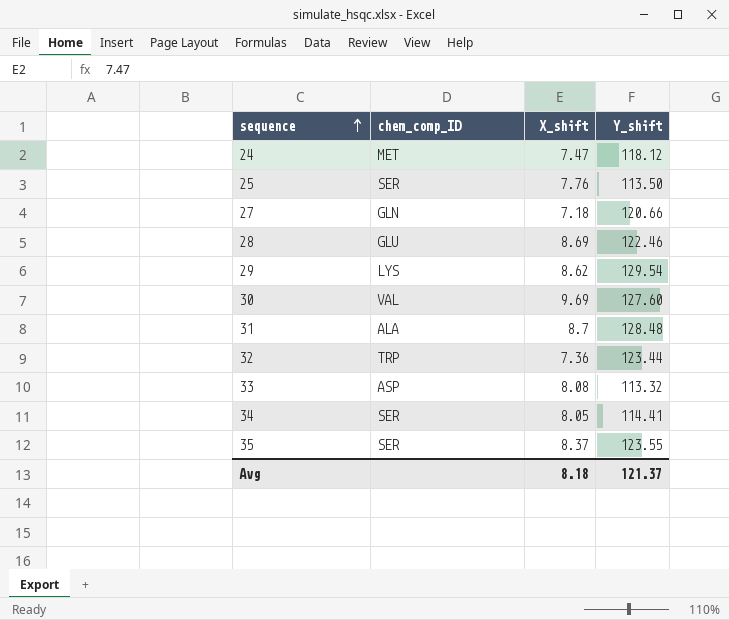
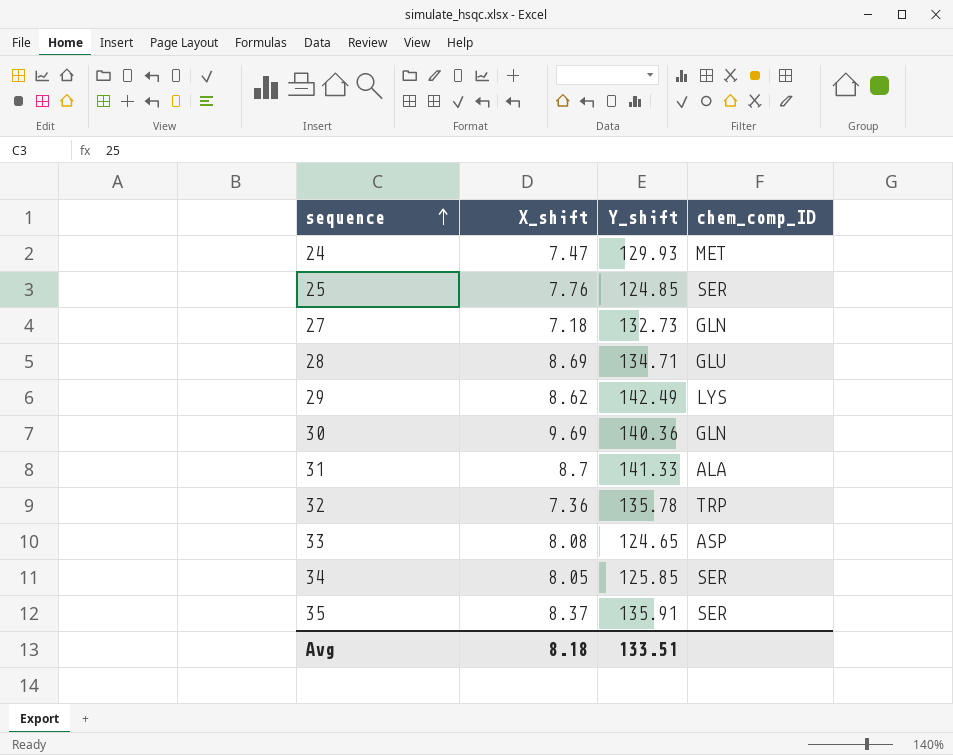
column chem_comp_ID | position: 2 -> 4
24 | Y_shift: 118.12 -> 129.93
25 | Y_shift: 113.50 -> 124.85
27 | Y_shift: 120.66 -> 132.73
28 | Y_shift: 122.46 -> 134.71
29 | Y_shift: 129.54 -> 142.49
30 | Y_shift: 127.60 -> 140.36
30 | chem_comp_ID: VAL -> GLN
31 | Y_shift: 128.48 -> 141.33
32 | Y_shift: 123.44 -> 135.78
33 | Y_shift: 113.32 -> 124.65
34 | Y_shift: 114.41 -> 125.85
35 | Y_shift: 123.55 -> 135.91
Avg | Y_shift: 121.37 -> 133.51

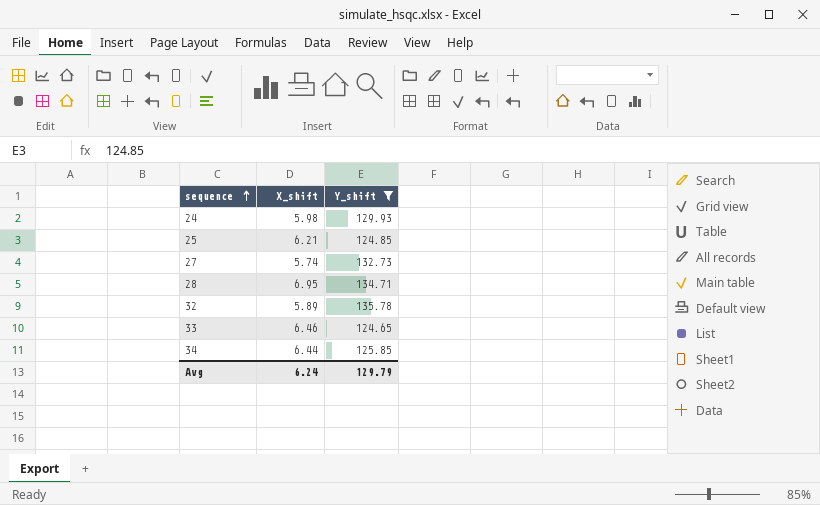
filter: none -> Y_shift <= 135.78
column chem_comp_ID | position: 4 -> none
24 | X_shift: 7.47 -> 5.98
25 | X_shift: 7.76 -> 6.21
27 | X_shift: 7.18 -> 5.74
28 | X_shift: 8.69 -> 6.95
32 | X_shift: 7.36 -> 5.89
33 | X_shift: 8.08 -> 6.46
34 | X_shift: 8.05 -> 6.44
Avg | X_shift: 8.18 -> 6.24
Avg | Y_shift: 133.51 -> 129.79

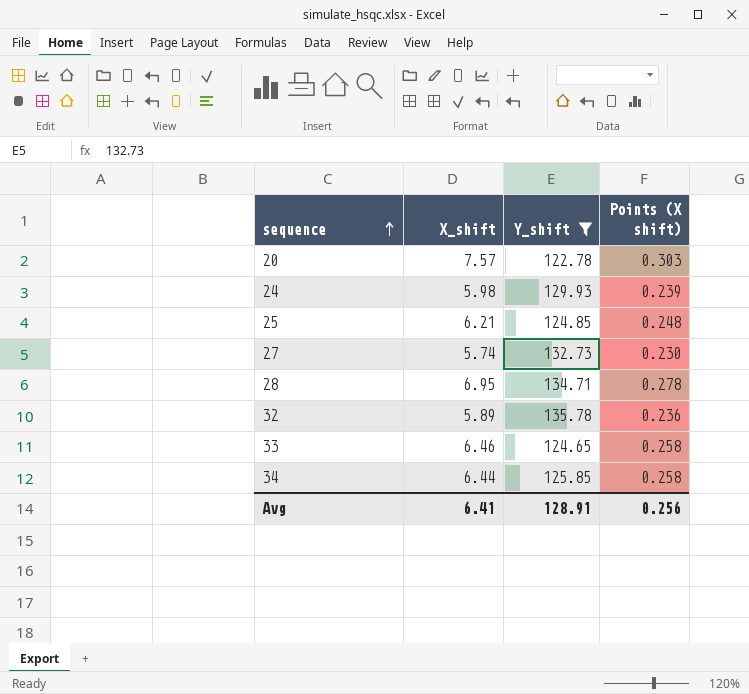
column Points (X shift) | formula: none -> [X_shift] * 0.04
row 20: none -> 7.57 | 122.78 | 0.303
Avg | X_shift: 6.24 -> 6.41
Avg | Y_shift: 129.79 -> 128.91

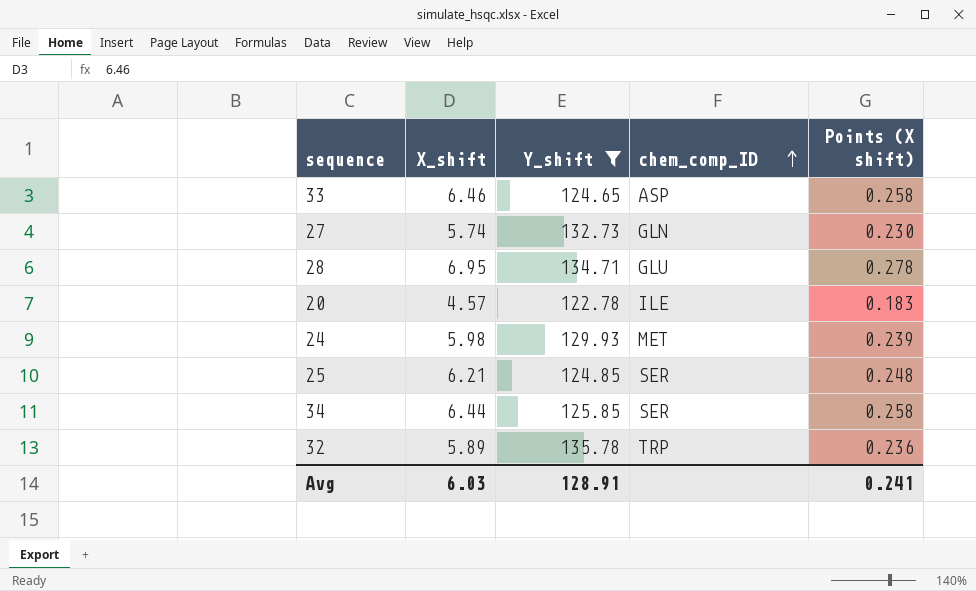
row order: sequence ascending -> chem_comp_ID ascending
column chem_comp_ID | position: none -> 4
20 | X_shift: 7.57 -> 4.57
20 | Points (X shift): 0.303 -> 0.183
Avg | X_shift: 6.41 -> 6.03
Avg | Points (X shift): 0.256 -> 0.241

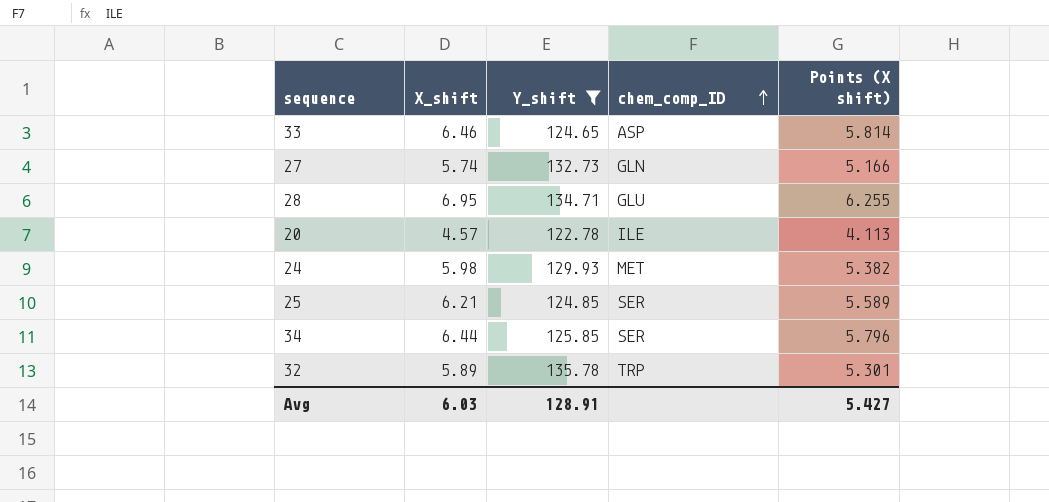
column Points (X shift) | formula: [X_shift] * 0.04 -> [X_shift] * 0.9
Avg | Points (X shift): 0.241 -> 5.427

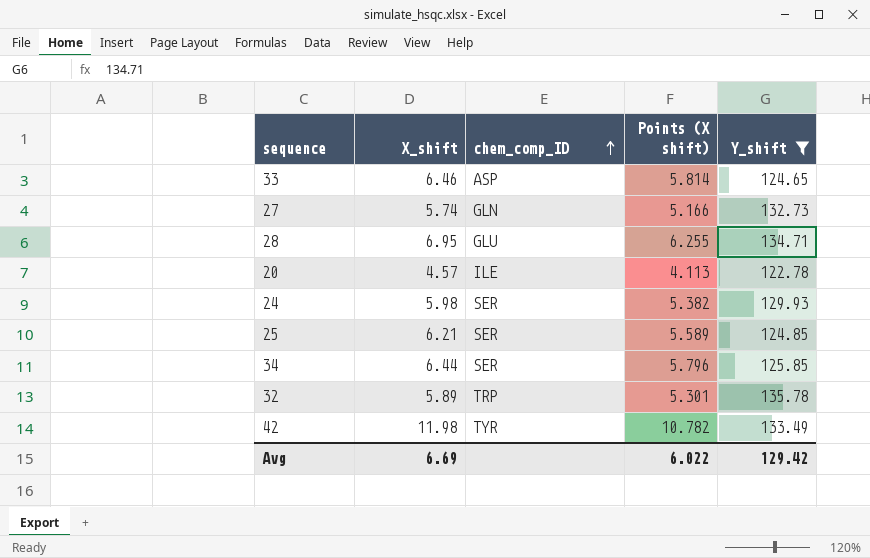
column Y_shift | position: 3 -> 5
24 | chem_comp_ID: MET -> SER
row 42: none -> 11.98 | TYR | 10.782 | 133.49
Avg | X_shift: 6.03 -> 6.69
Avg | Points (X shift): 5.427 -> 6.022
Avg | Y_shift: 128.91 -> 129.42

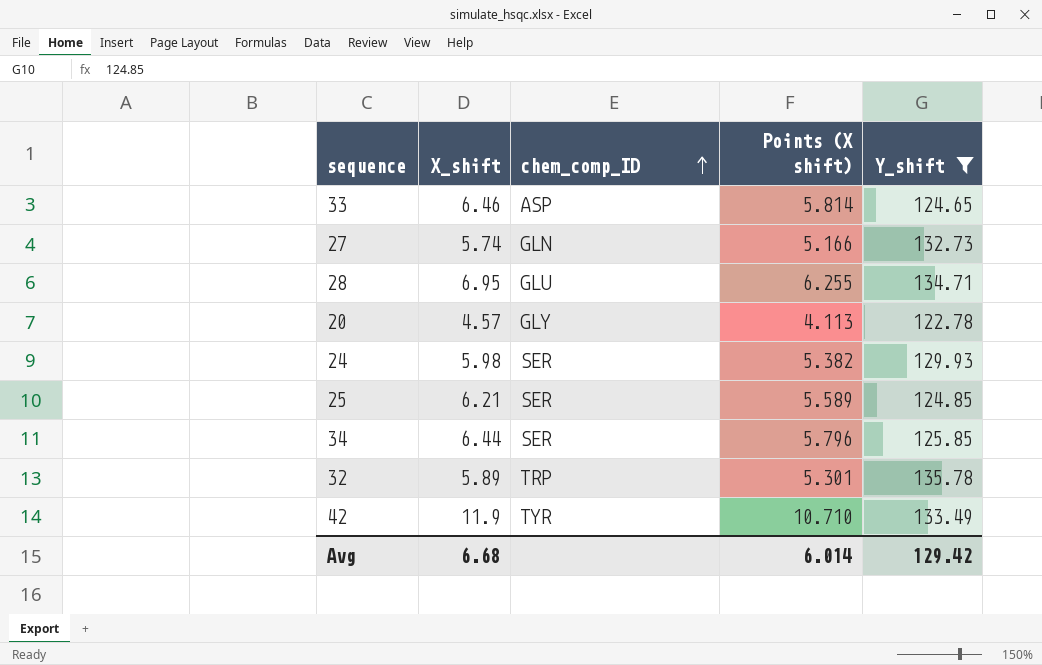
20 | chem_comp_ID: ILE -> GLY
42 | X_shift: 11.98 -> 11.9
42 | Points (X shift): 10.782 -> 10.710
Avg | X_shift: 6.69 -> 6.68
Avg | Points (X shift): 6.022 -> 6.014

